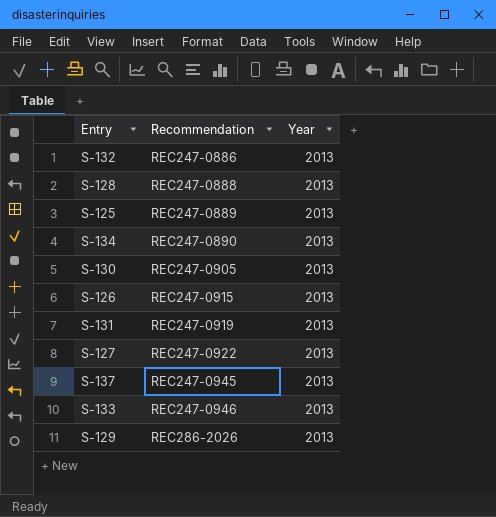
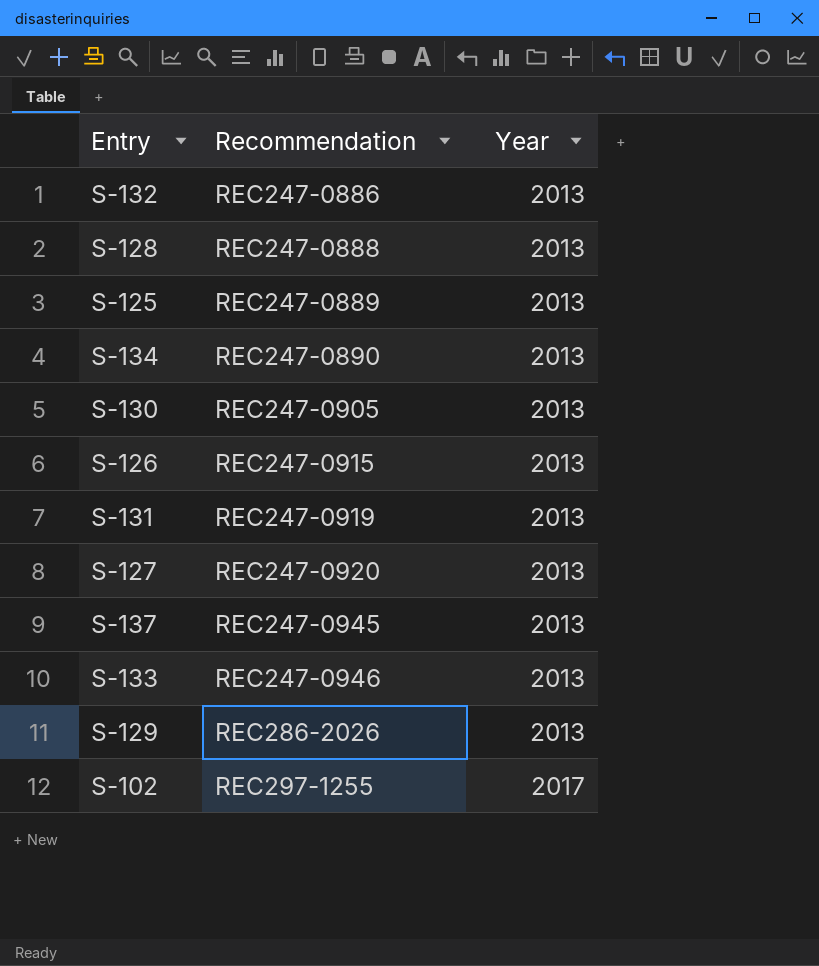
S-127 | Recommendation: REC247-0922 -> REC247-0920
row S-102: none -> REC297-1255 | 2017

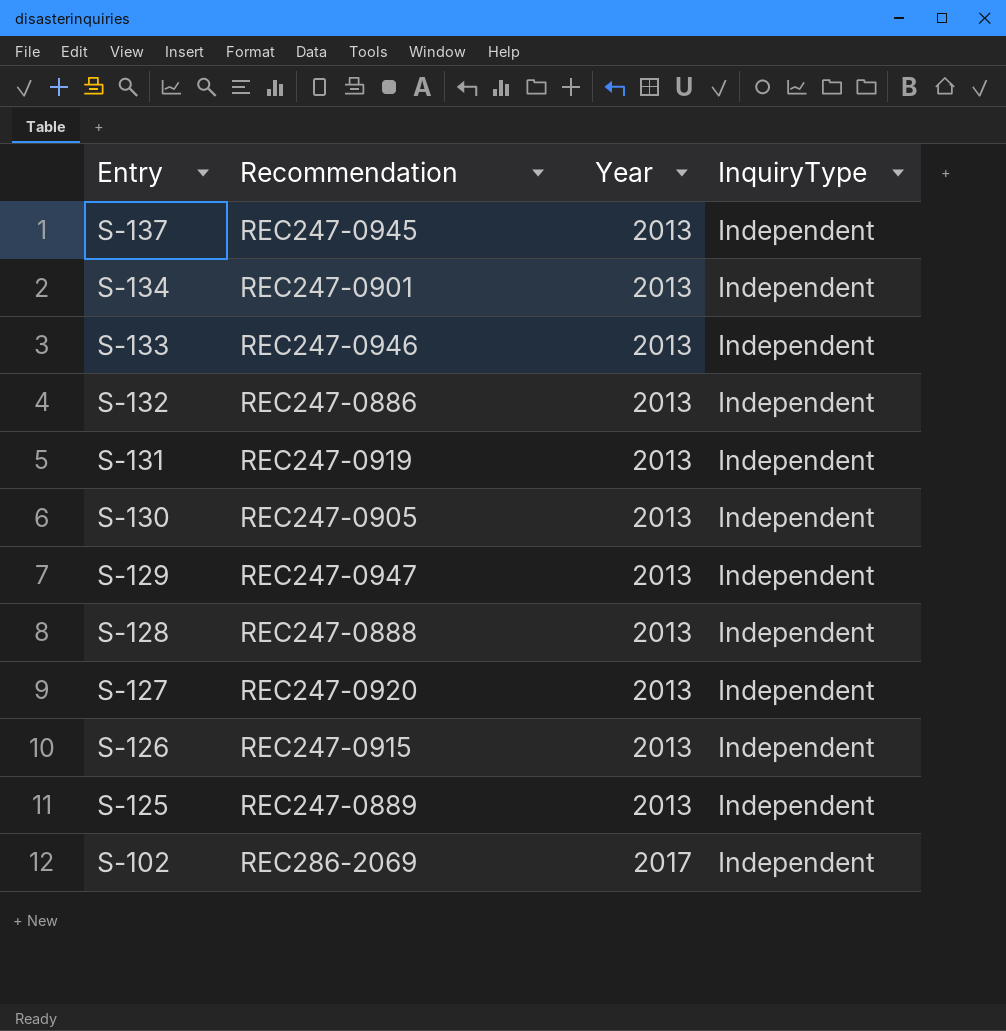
row order: Recommendation ascending -> Entry descending
column InquiryType | position: none -> 4
S-134 | Recommendation: REC247-0890 -> REC247-0901
S-129 | Recommendation: REC286-2026 -> REC247-0947
S-102 | Recommendation: REC297-1255 -> REC286-2069

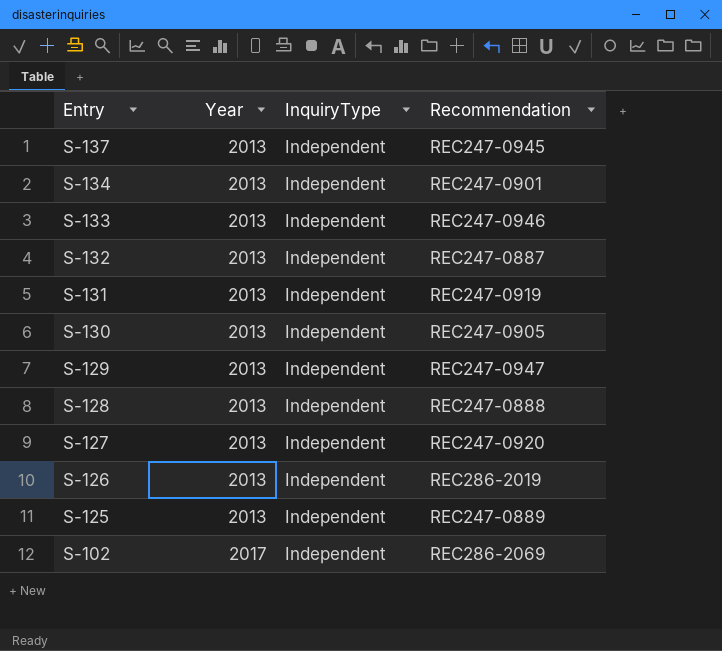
column Recommendation | position: 2 -> 4
S-132 | Recommendation: REC247-0886 -> REC247-0887
S-126 | Recommendation: REC247-0915 -> REC286-2019

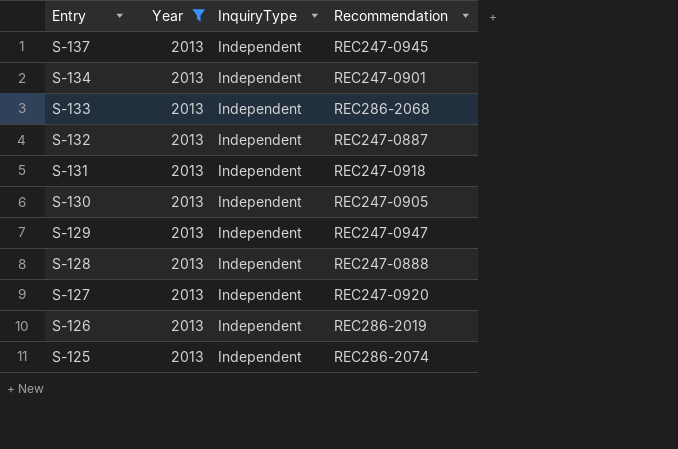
filter: none -> Year = 2013
S-133 | Recommendation: REC247-0946 -> REC286-2068
S-131 | Recommendation: REC247-0919 -> REC247-0918
S-125 | Recommendation: REC247-0889 -> REC286-2074

